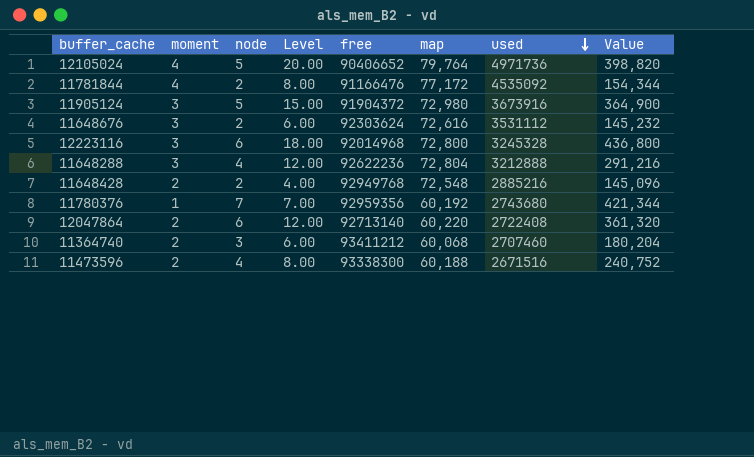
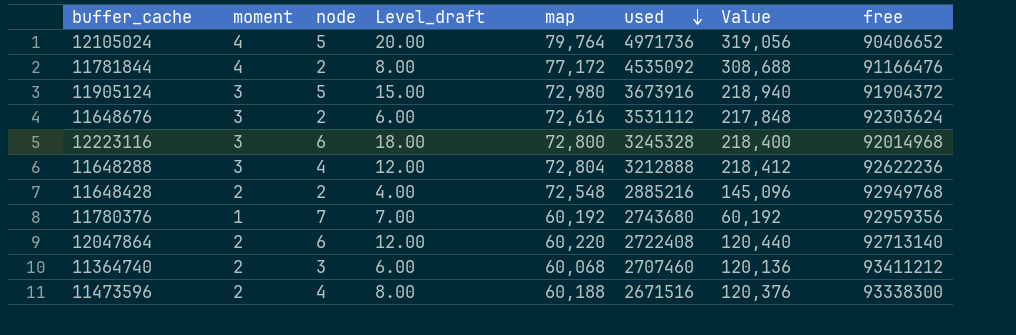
column name: Level -> Level_draft
column Value | formula: [node] * [map] -> [moment] * [map]
column free | position: 5 -> 8

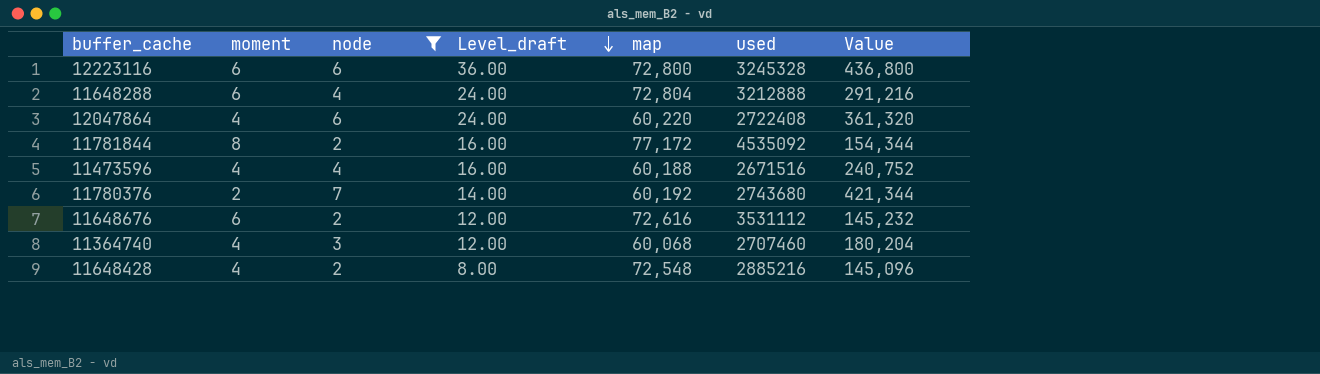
filter: none -> node != 5
row order: used descending -> Level_draft descending
column free | position: 8 -> none
column Value | formula: [moment] * [map] -> [node] * [map]
12223116 | moment: 3 -> 6
12223116 | Level_draft: 18.00 -> 36.00
11648288 | moment: 3 -> 6
11648288 | Level_draft: 12.00 -> 24.00
12047864 | moment: 2 -> 4
12047864 | Level_draft: 12.00 -> 24.00
11781844 | moment: 4 -> 8
11781844 | Level_draft: 8.00 -> 16.00
11473596 | moment: 2 -> 4
11473596 | Level_draft: 8.00 -> 16.00
11780376 | moment: 1 -> 2
11780376 | Level_draft: 7.00 -> 14.00
11648676 | moment: 3 -> 6
11648676 | Level_draft: 6.00 -> 12.00
11364740 | moment: 2 -> 4
11364740 | Level_draft: 6.00 -> 12.00
11648428 | moment: 2 -> 4
11648428 | Level_draft: 4.00 -> 8.00

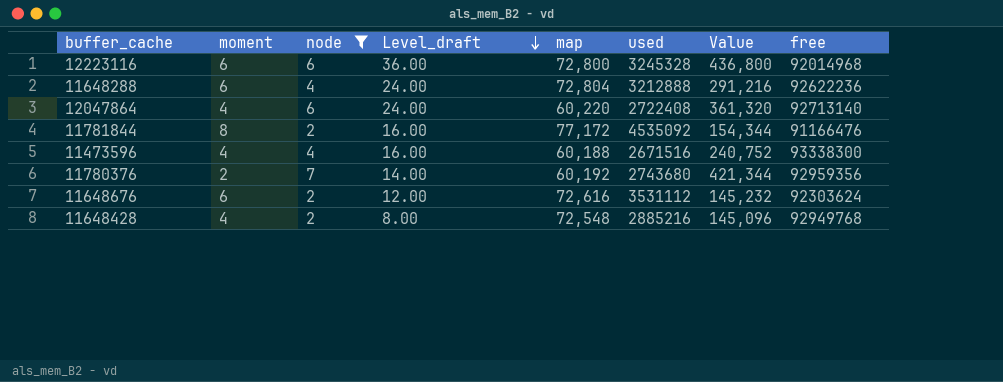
column free | position: none -> 8
row 11364740: 4 | 3 | 12.00 | 60,068 | 2707460 | 180,204 -> none

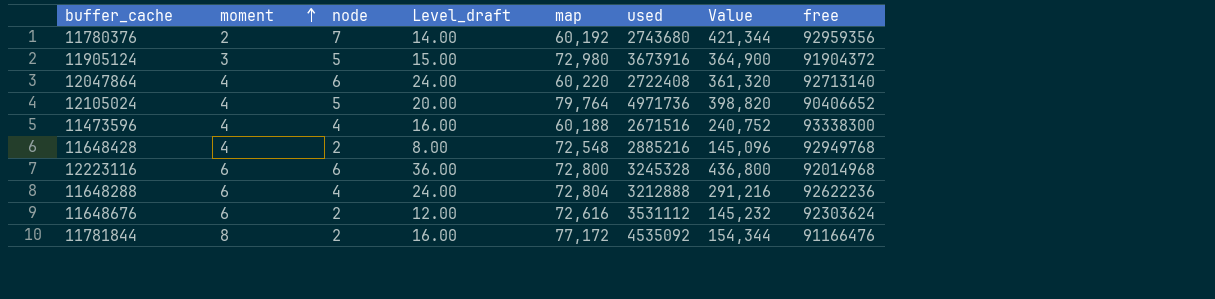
filter: node != 5 -> none
row order: Level_draft descending -> moment ascending

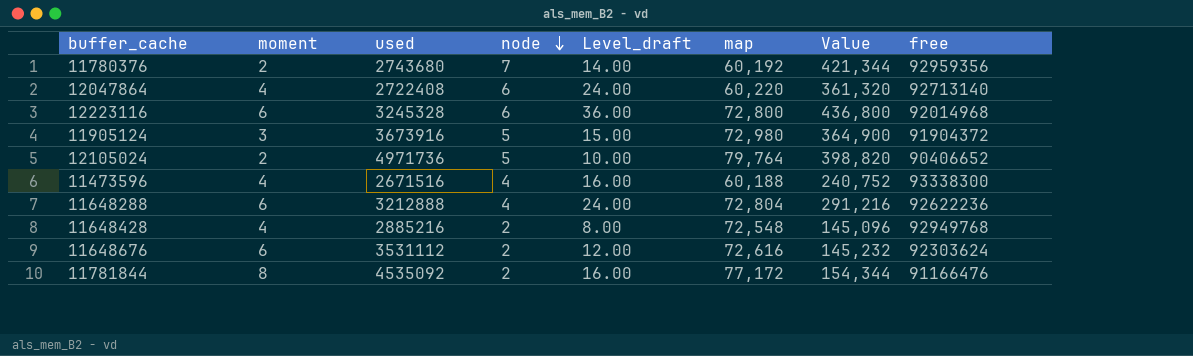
row order: moment ascending -> node descending
column used | position: 6 -> 3
12105024 | moment: 4 -> 2
12105024 | Level_draft: 20.00 -> 10.00

